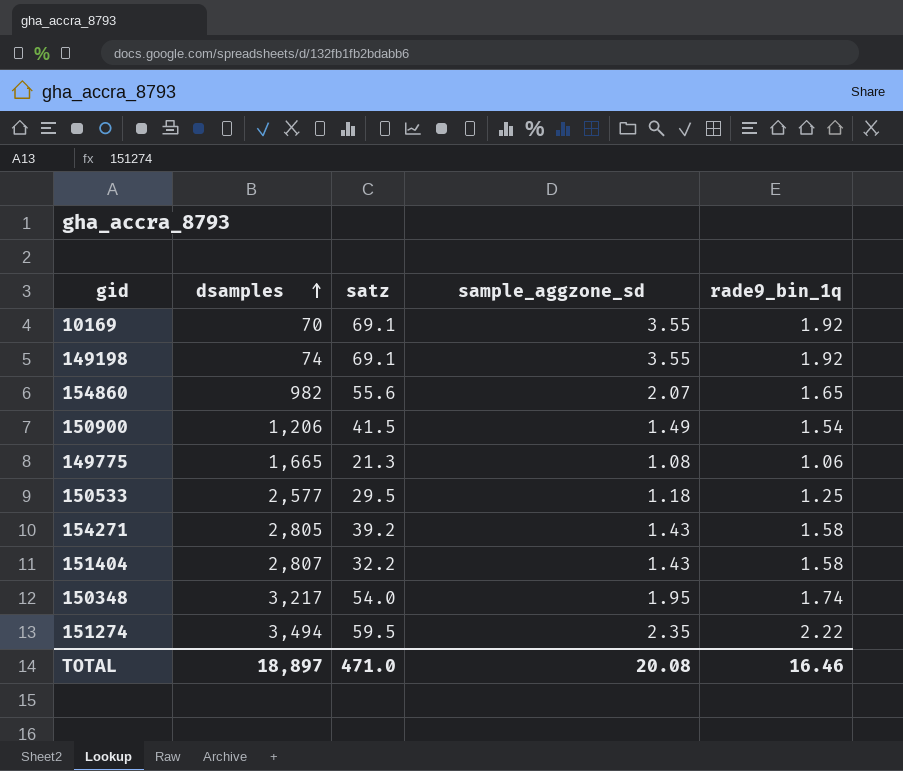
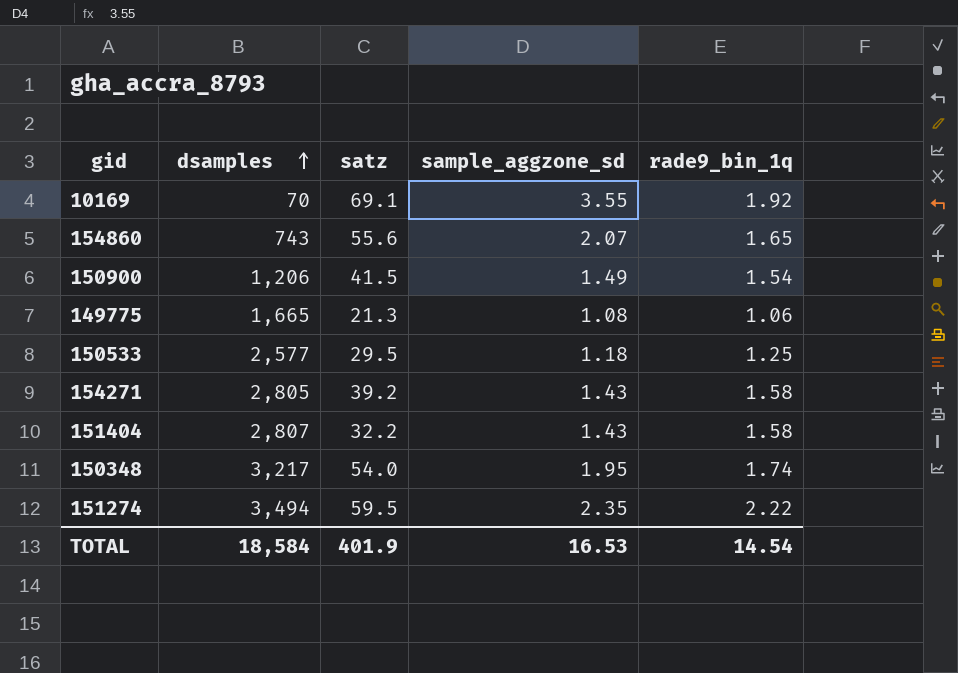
row 149198: 74 | 69.1 | 3.55 | 1.92 -> none
154860 | dsamples: 982 -> 743
TOTAL | dsamples: 18,897 -> 18,584
TOTAL | satz: 471.0 -> 401.9
TOTAL | sample_aggzone_sd: 20.08 -> 16.53
TOTAL | rade9_bin_1q: 16.46 -> 14.54

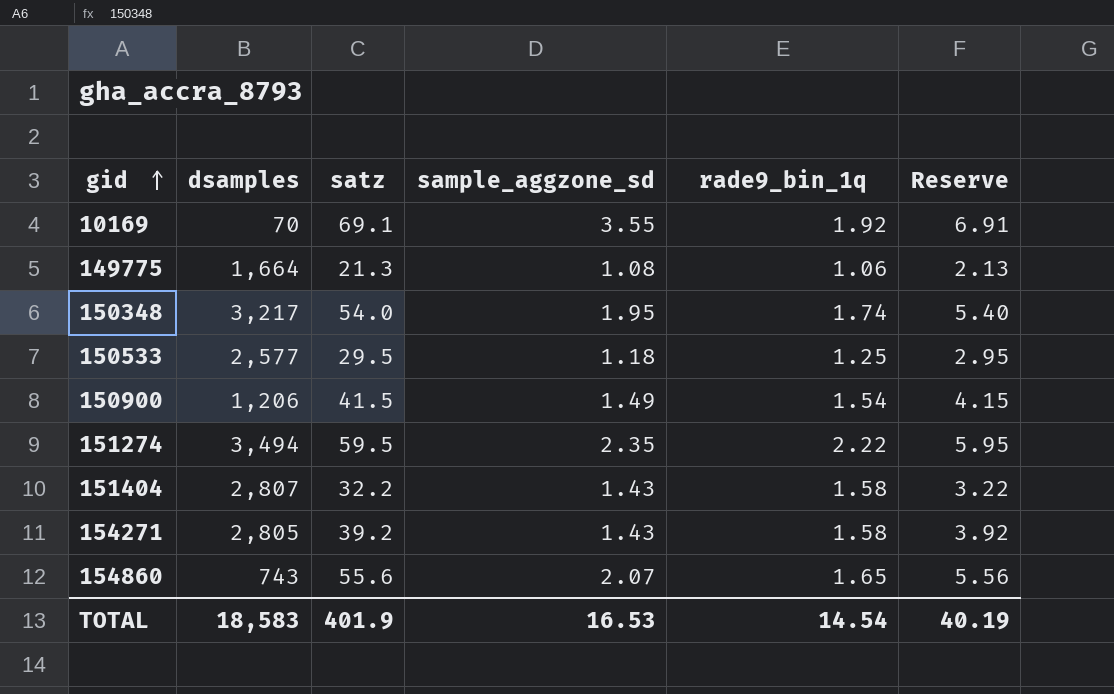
row order: dsamples ascending -> gid ascending
column Reserve | formula: none -> [satz] * 0.1
149775 | dsamples: 1,665 -> 1,664
TOTAL | dsamples: 18,584 -> 18,583

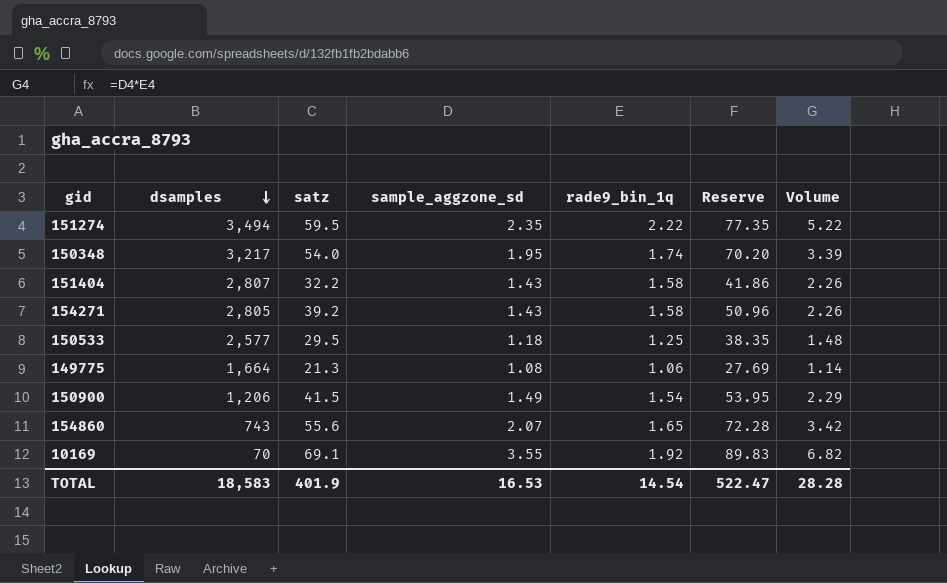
row order: gid ascending -> dsamples descending
column Reserve | formula: [satz] * 0.1 -> [satz] * 1.3
column Volume | formula: none -> [sample_aggzone_sd] * [rade9_bin_1q]
TOTAL | Reserve: 40.19 -> 522.47

